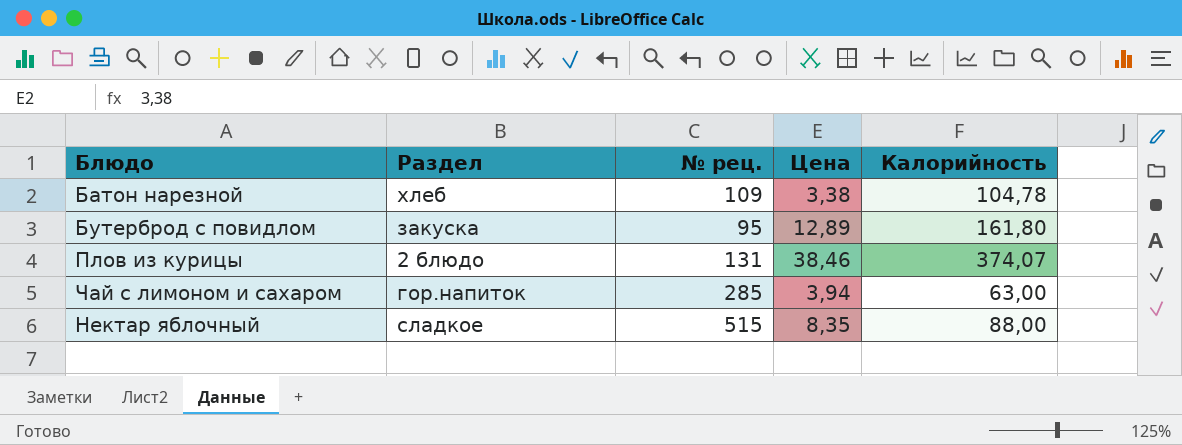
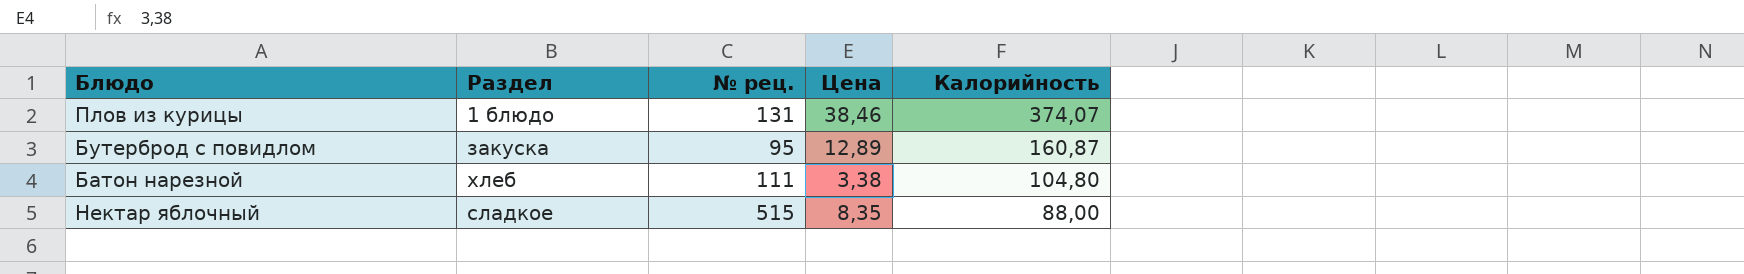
row order: none -> Калорийность descending
row Чай с лимоном и сахаром: гор.напиток | 285 | 3,94 | 63,00 -> none
Плов из курицы | Раздел: 2 блюдо -> 1 блюдо
Бутерброд с повидлом | Калорийность: 161,80 -> 160,87
Батон нарезной | № рец.: 109 -> 111
Батон нарезной | Калорийность: 104,78 -> 104,80

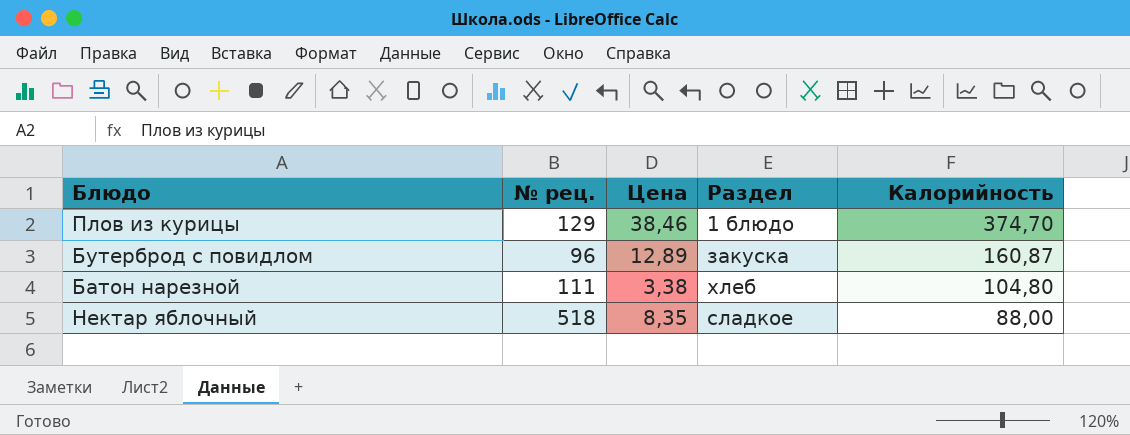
column Раздел | position: 2 -> 4
Плов из курицы | № рец.: 131 -> 129
Плов из курицы | Калорийность: 374,07 -> 374,70
Бутерброд с повидлом | № рец.: 95 -> 96
Нектар яблочный | № рец.: 515 -> 518

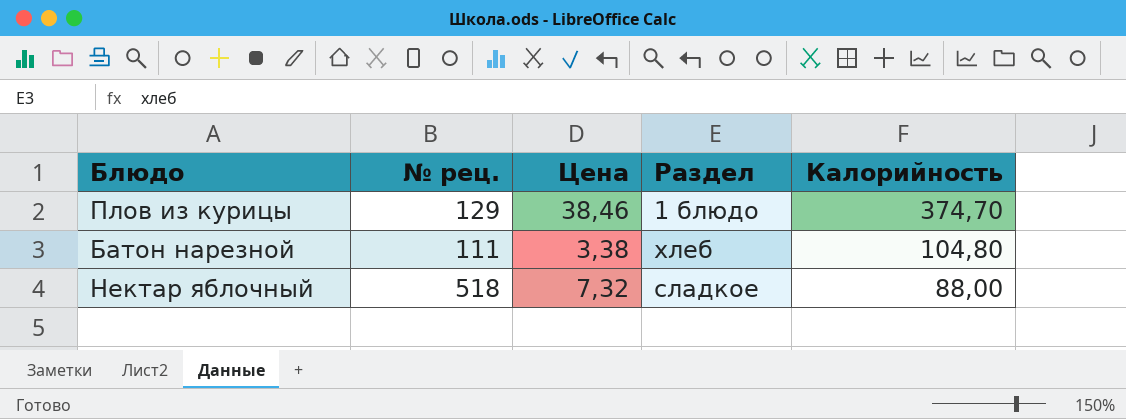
row Бутерброд с повидлом: 96 | 12,89 | закуска | 160,87 -> none
Нектар яблочный | Цена: 8,35 -> 7,32

